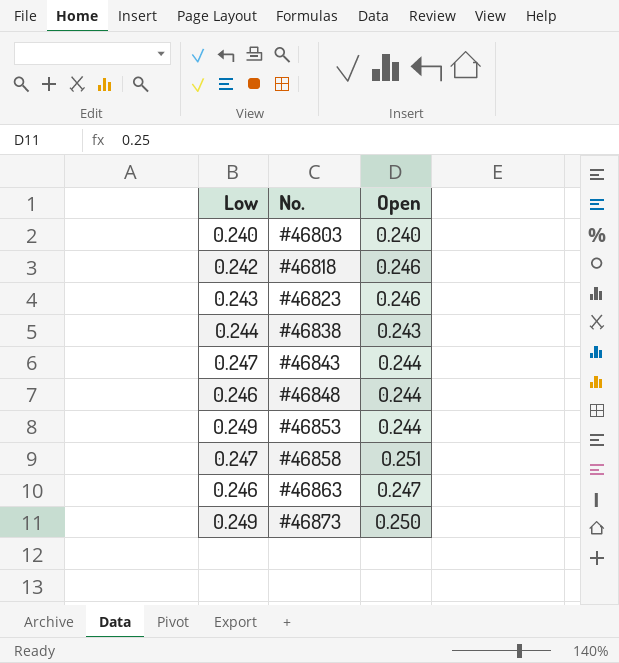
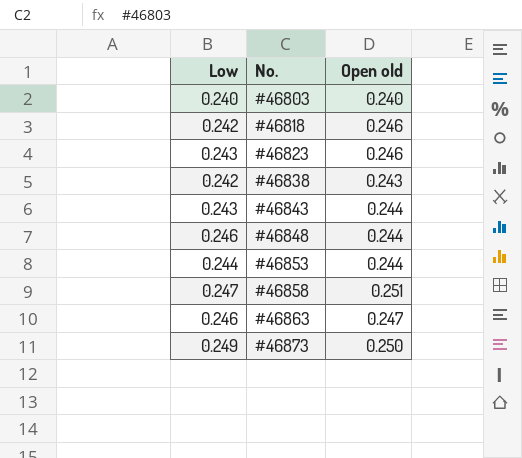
column name: Open -> Open old
#46838 | Low: 0.244 -> 0.242
#46843 | Low: 0.247 -> 0.243
#46853 | Low: 0.249 -> 0.244

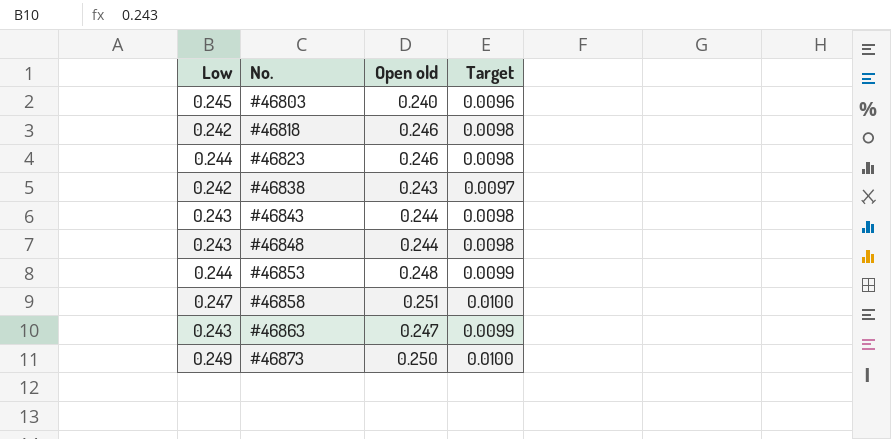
column Target | formula: none -> [Open old] * 0.04
#46803 | Low: 0.240 -> 0.245
#46823 | Low: 0.243 -> 0.244
#46848 | Low: 0.246 -> 0.243
#46853 | Open old: 0.244 -> 0.248
#46863 | Low: 0.246 -> 0.243

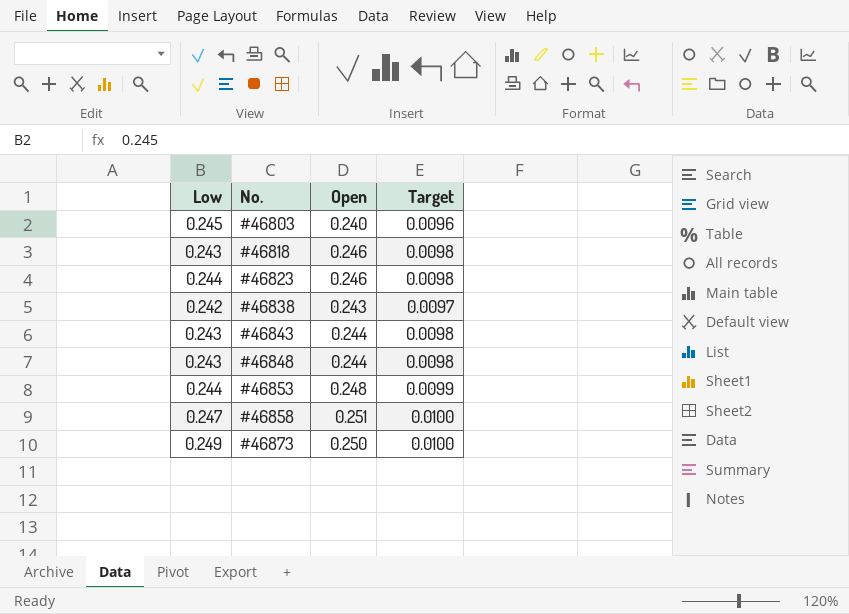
column name: Open old -> Open
row #46863: 0.243 | 0.247 | 0.0099 -> none
#46818 | Low: 0.242 -> 0.243

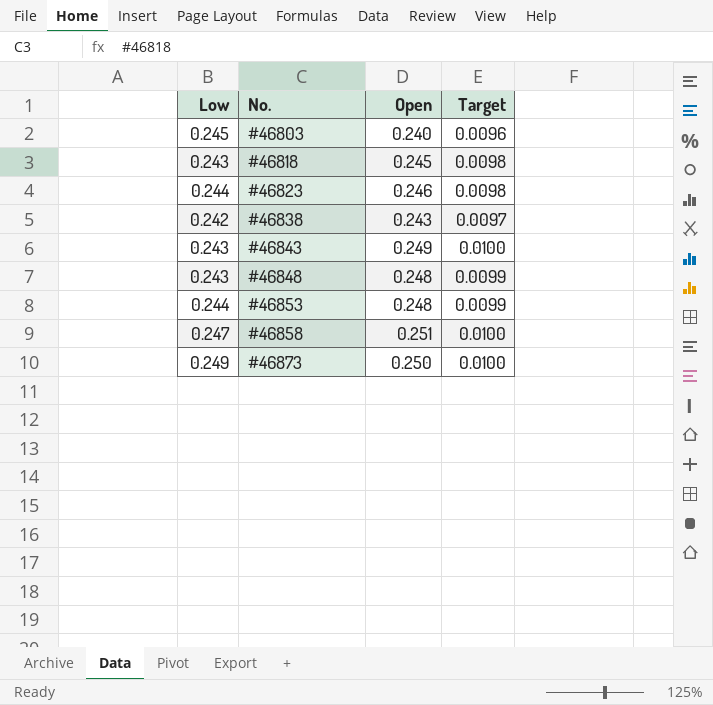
#46818 | Open: 0.246 -> 0.245
#46843 | Open: 0.244 -> 0.249
#46843 | Target: 0.0098 -> 0.0100
#46848 | Open: 0.244 -> 0.248
#46848 | Target: 0.0098 -> 0.0099

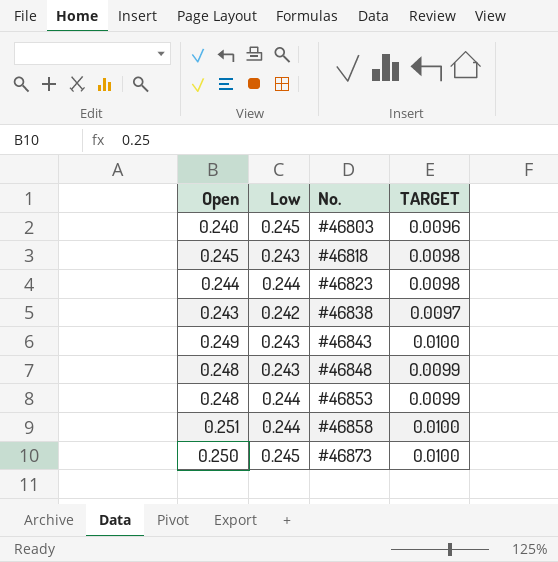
column Open | position: 3 -> 1
column name: Target -> TARGET
#46823 | Open: 0.246 -> 0.244
#46858 | Low: 0.247 -> 0.244
#46873 | Low: 0.249 -> 0.245

